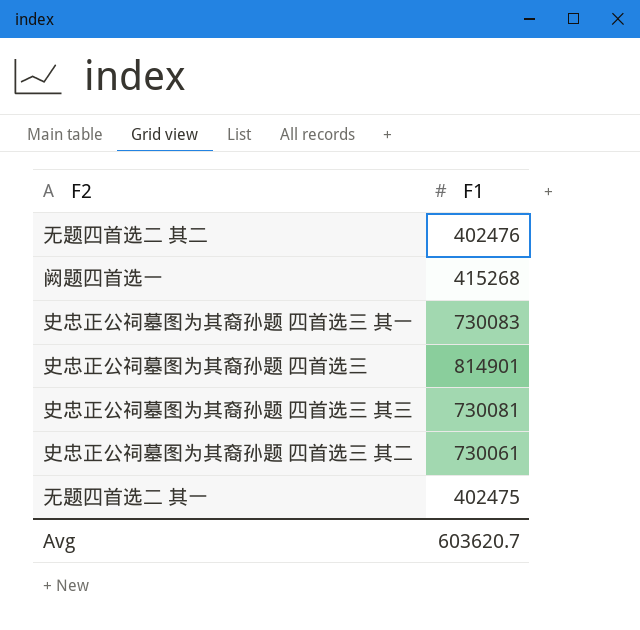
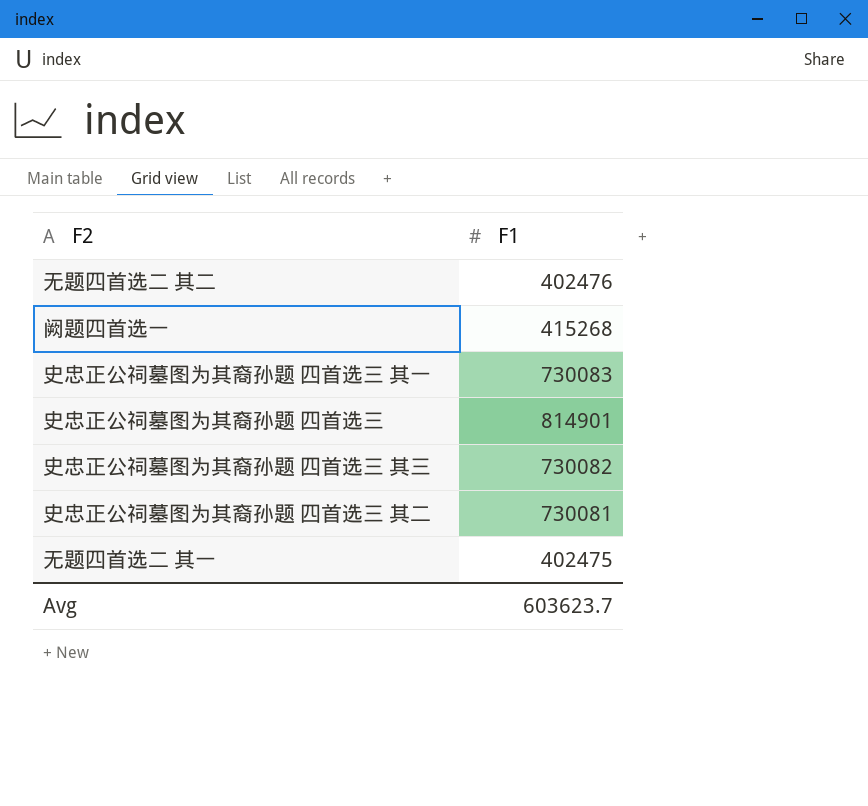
史忠正公祠墓图为其裔孙题 四首选三 其三 | F1: 730081 -> 730082
史忠正公祠墓图为其裔孙题 四首选三 其二 | F1: 730061 -> 730081
Avg | F1: 603620.7 -> 603623.7

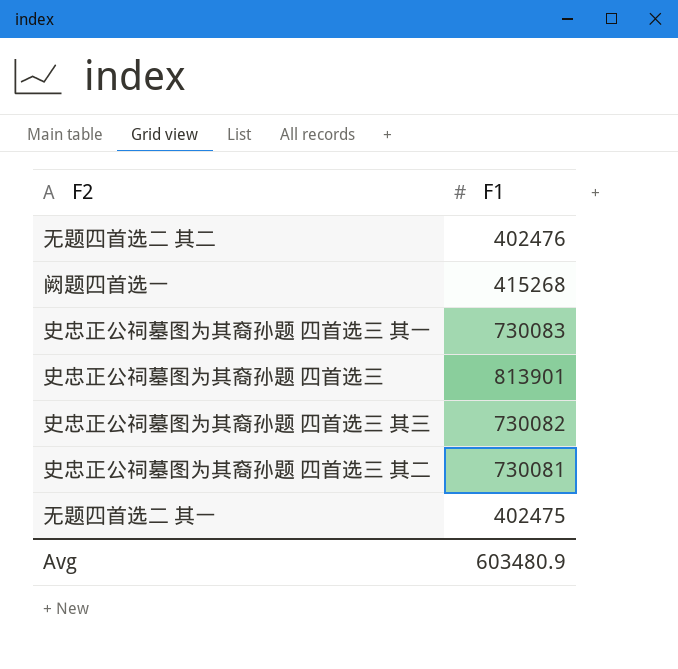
史忠正公祠墓图为其裔孙题 四首选三 | F1: 814901 -> 813901
Avg | F1: 603623.7 -> 603480.9

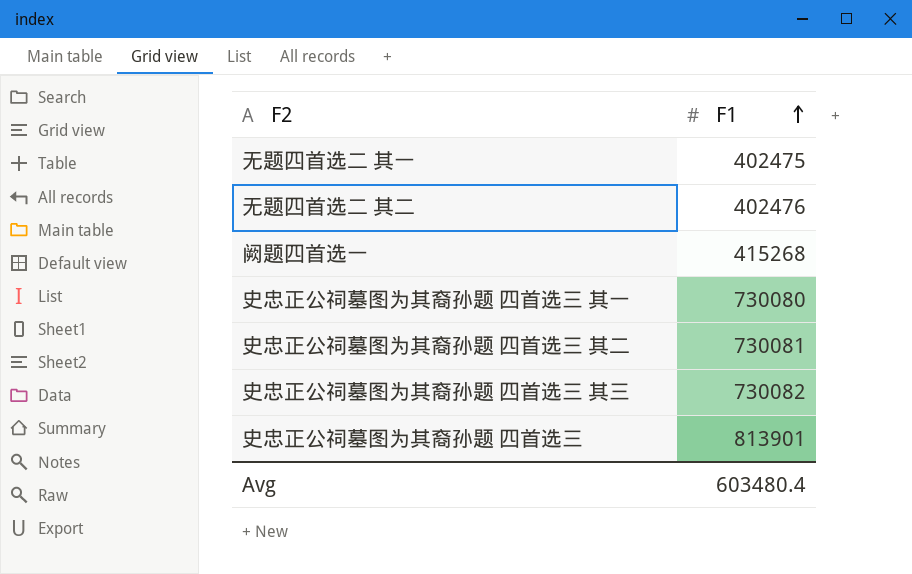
row order: none -> F1 ascending
史忠正公祠墓图为其裔孙题 四首选三 其一 | F1: 730083 -> 730080
Avg | F1: 603480.9 -> 603480.4

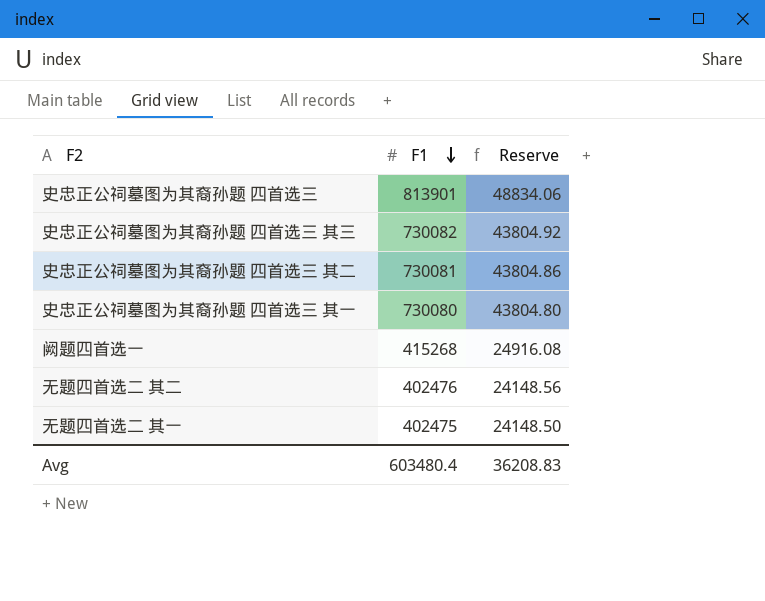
row order: F1 ascending -> F1 descending
column Reserve | formula: none -> [F1] * 0.06

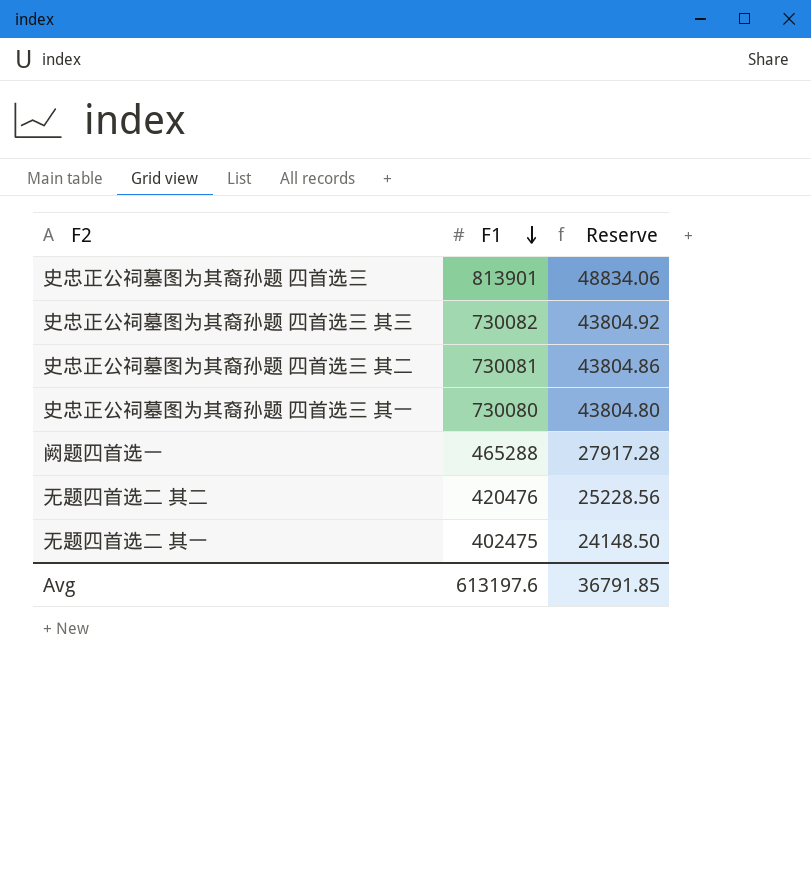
阙题四首选一 | F1: 415268 -> 465288
阙题四首选一 | Reserve: 24916.08 -> 27917.28
无题四首选二 其二 | F1: 402476 -> 420476
无题四首选二 其二 | Reserve: 24148.56 -> 25228.56
Avg | F1: 603480.4 -> 613197.6
Avg | Reserve: 36208.83 -> 36791.85

